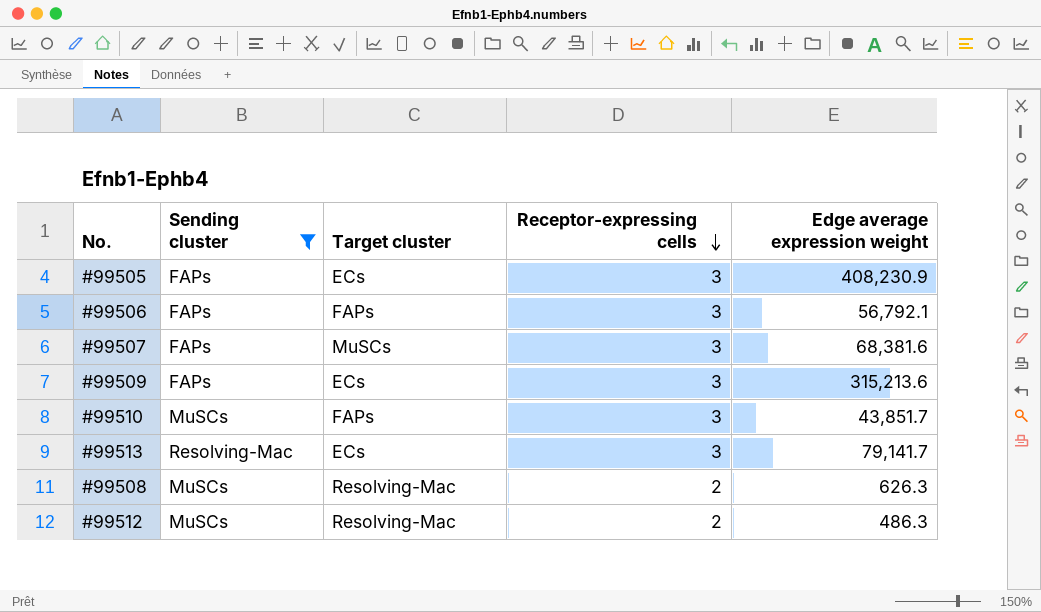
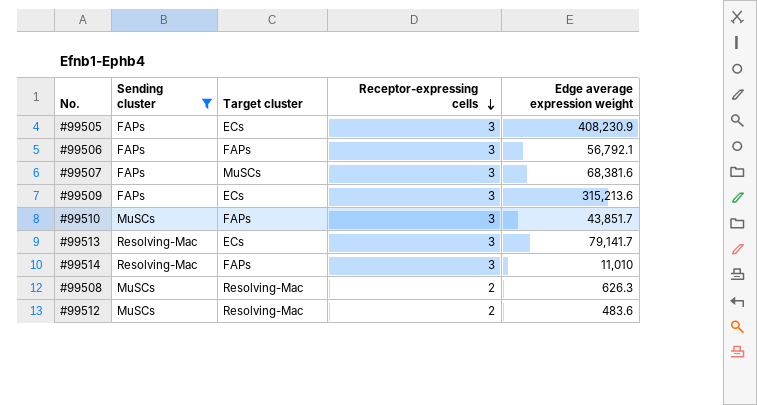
row #99514: none -> Resolving-Mac | FAPs | 3 | 11,010
#99512 | Edge average expression weight: 486.3 -> 483.6

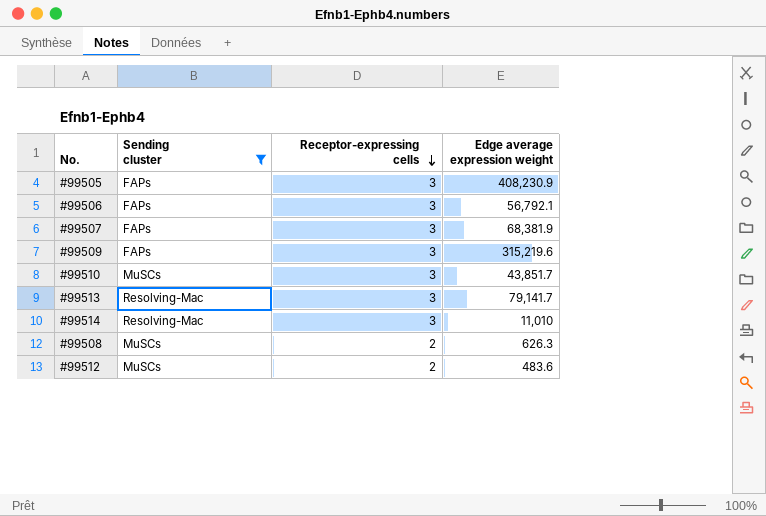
column Target cluster | position: 3 -> none
#99507 | Edge average expression weight: 68,381.6 -> 68,381.9
#99509 | Edge average expression weight: 315,213.6 -> 315,219.6

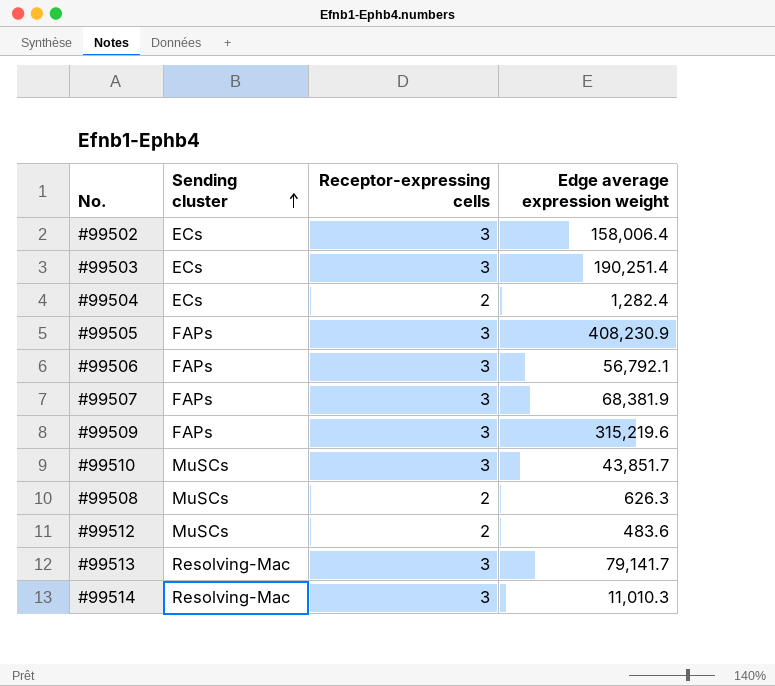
filter: Sending cluster != ECs -> none
row order: Receptor-expressing cells descending -> Sending cluster ascending
#99514 | Edge average expression weight: 11,010 -> 11,010.3

